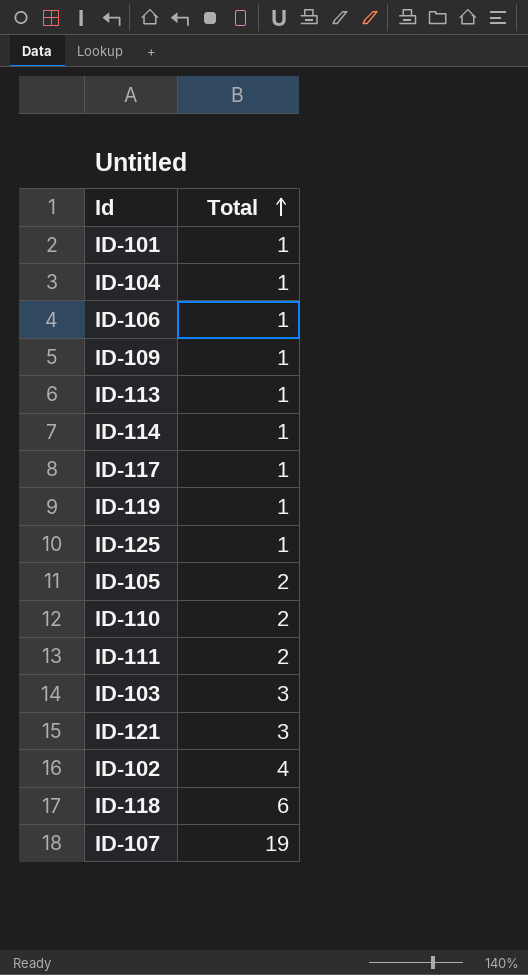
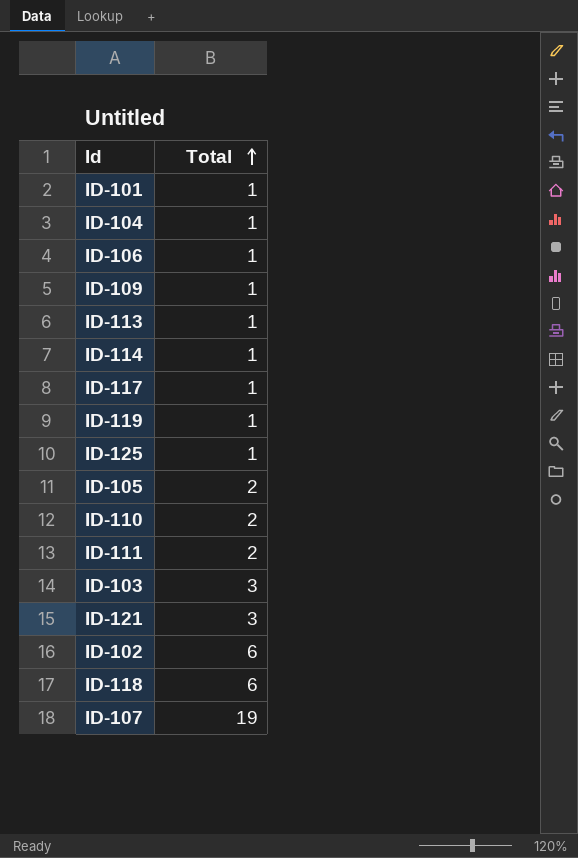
ID-102 | Total: 4 -> 6

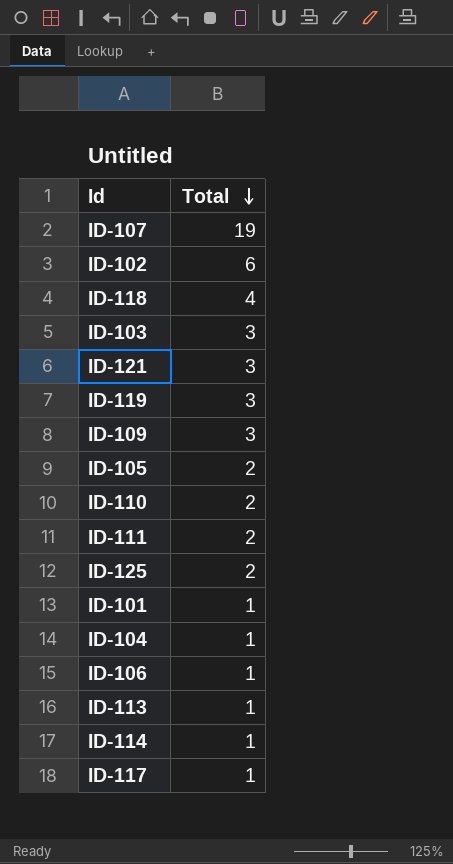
row order: Total ascending -> Total descending
ID-118 | Total: 6 -> 4
ID-119 | Total: 1 -> 3
ID-109 | Total: 1 -> 3
ID-125 | Total: 1 -> 2

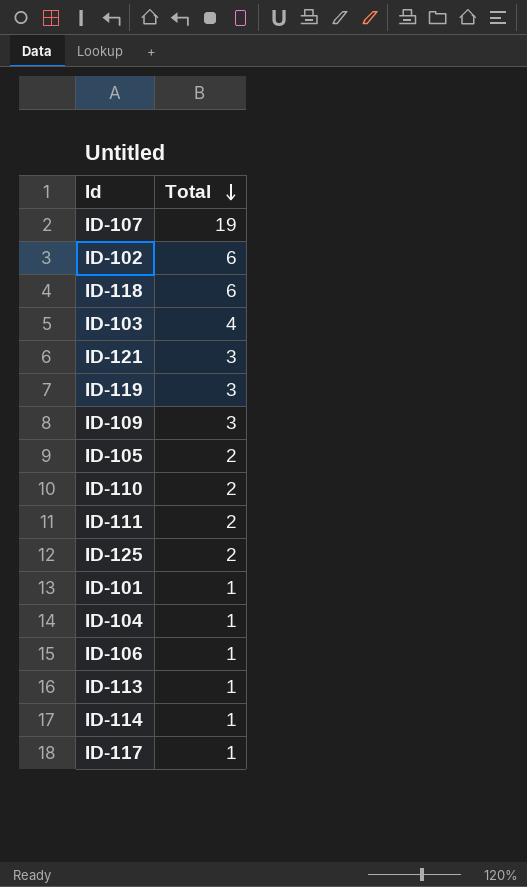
ID-118 | Total: 4 -> 6
ID-103 | Total: 3 -> 4

